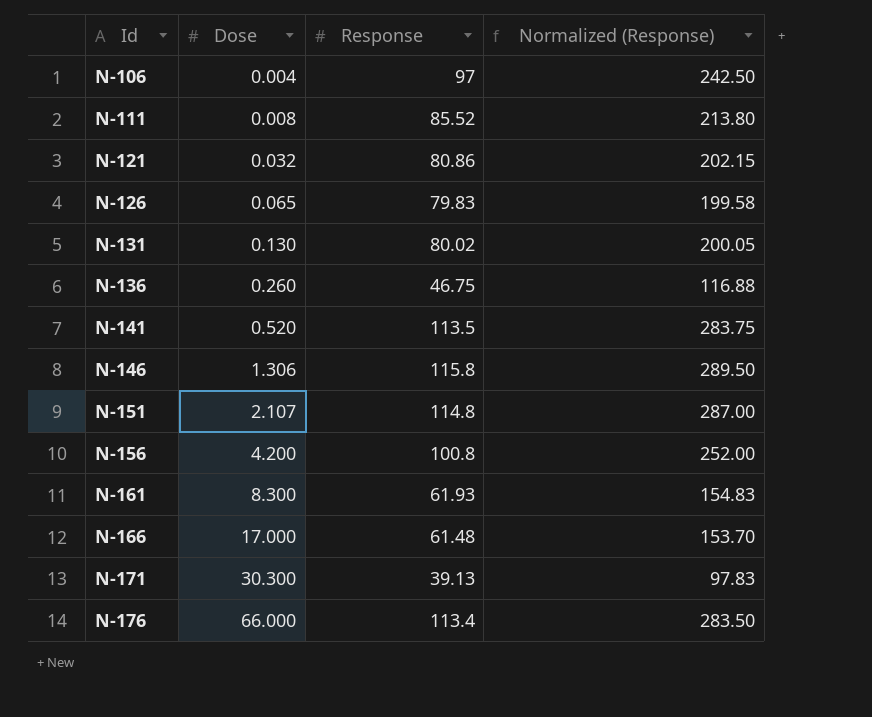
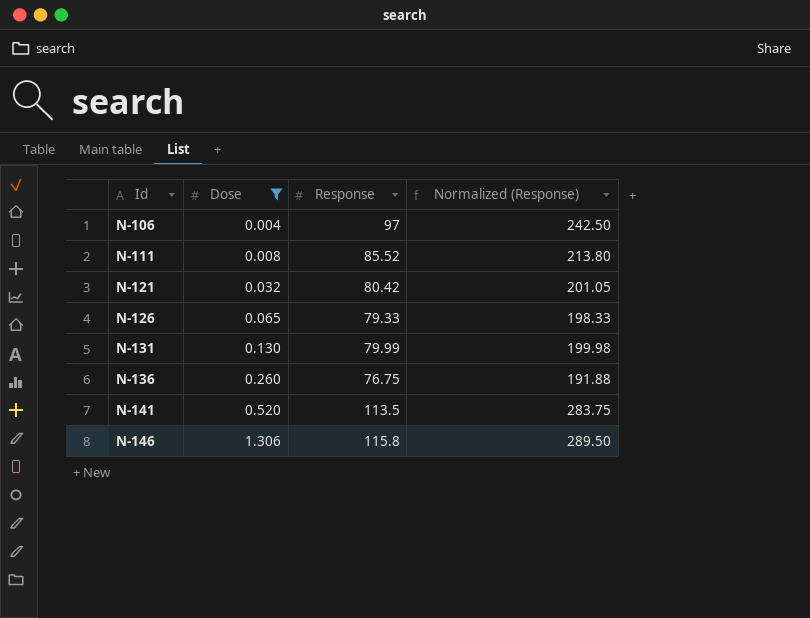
filter: none -> Dose <= 1.306
N-121 | Response: 80.86 -> 80.42
N-121 | Normalized (Response): 202.15 -> 201.05
N-126 | Response: 79.83 -> 79.33
N-126 | Normalized (Response): 199.58 -> 198.33
N-131 | Response: 80.02 -> 79.99
N-131 | Normalized (Response): 200.05 -> 199.98
N-136 | Response: 46.75 -> 76.75
N-136 | Normalized (Response): 116.88 -> 191.88

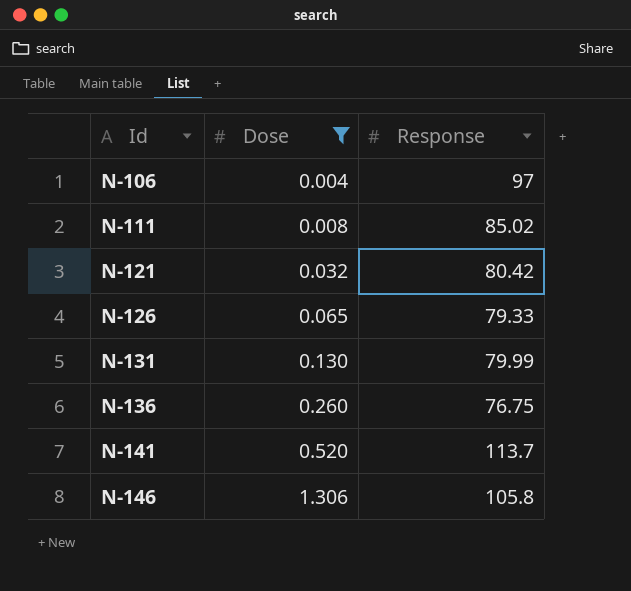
column Normalized (Response) | formula: [Response] * 2.5 -> none
N-111 | Response: 85.52 -> 85.02
N-141 | Response: 113.5 -> 113.7
N-146 | Response: 115.8 -> 105.8

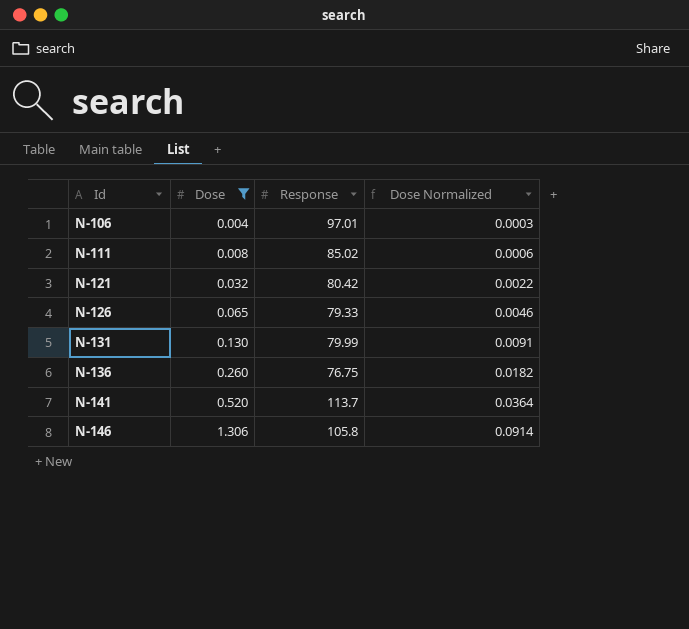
column Dose Normalized | formula: none -> [Dose] * 0.07
N-106 | Response: 97 -> 97.01

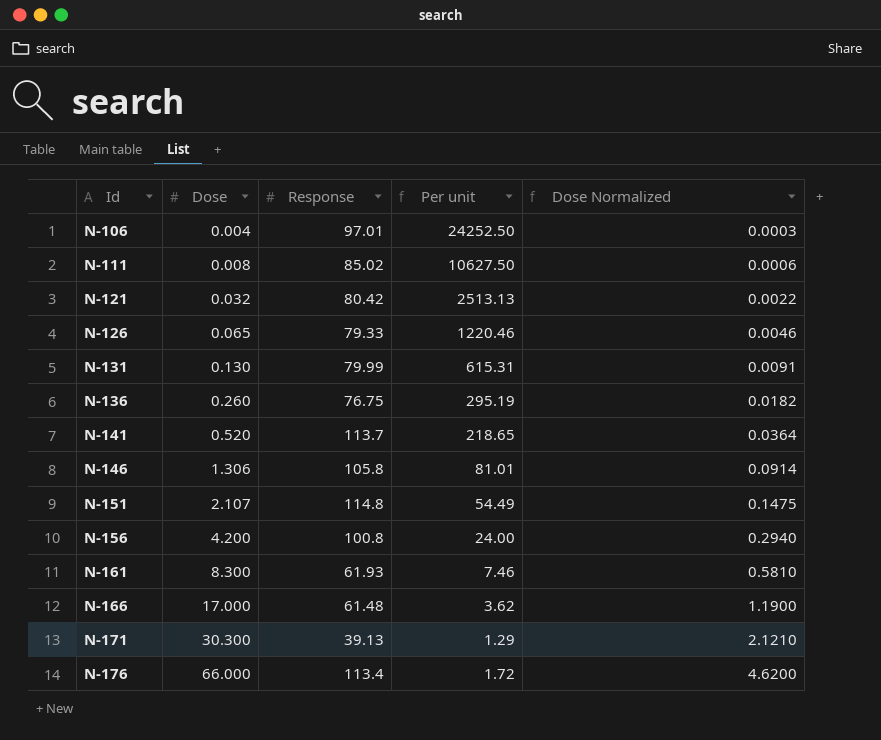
filter: Dose <= 1.306 -> none
column Per unit | formula: none -> [Response] / [Dose]

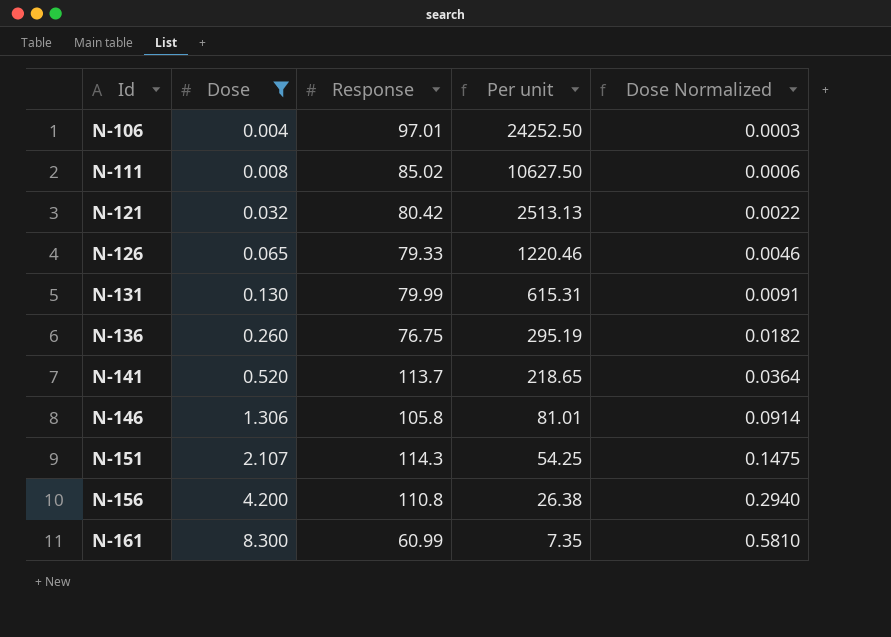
filter: none -> Dose <= 8.300
N-151 | Response: 114.8 -> 114.3
N-151 | Per unit: 54.49 -> 54.25
N-156 | Response: 100.8 -> 110.8
N-156 | Per unit: 24.00 -> 26.38
N-161 | Response: 61.93 -> 60.99
N-161 | Per unit: 7.46 -> 7.35

